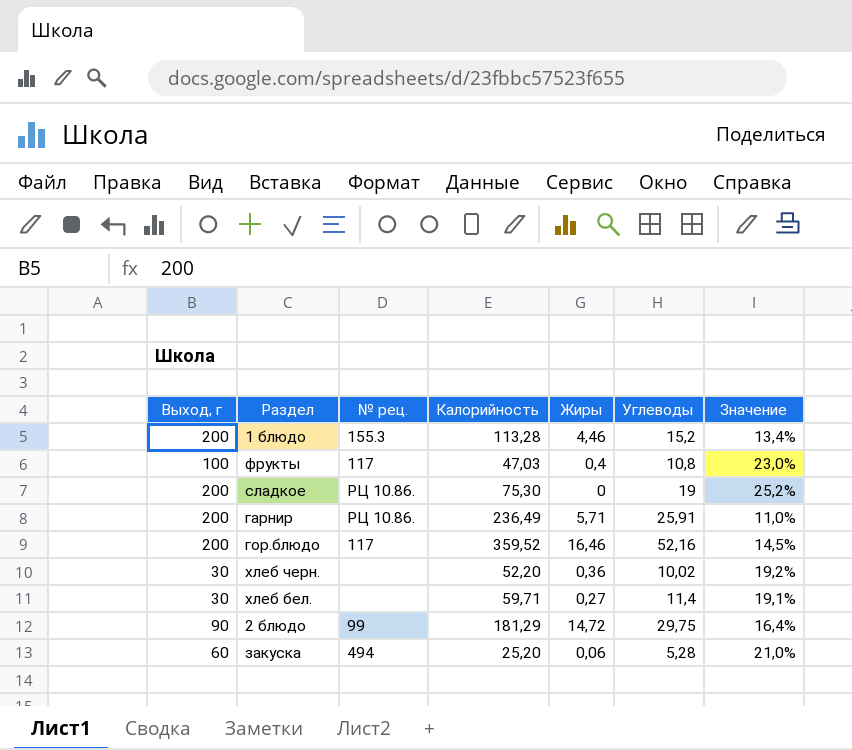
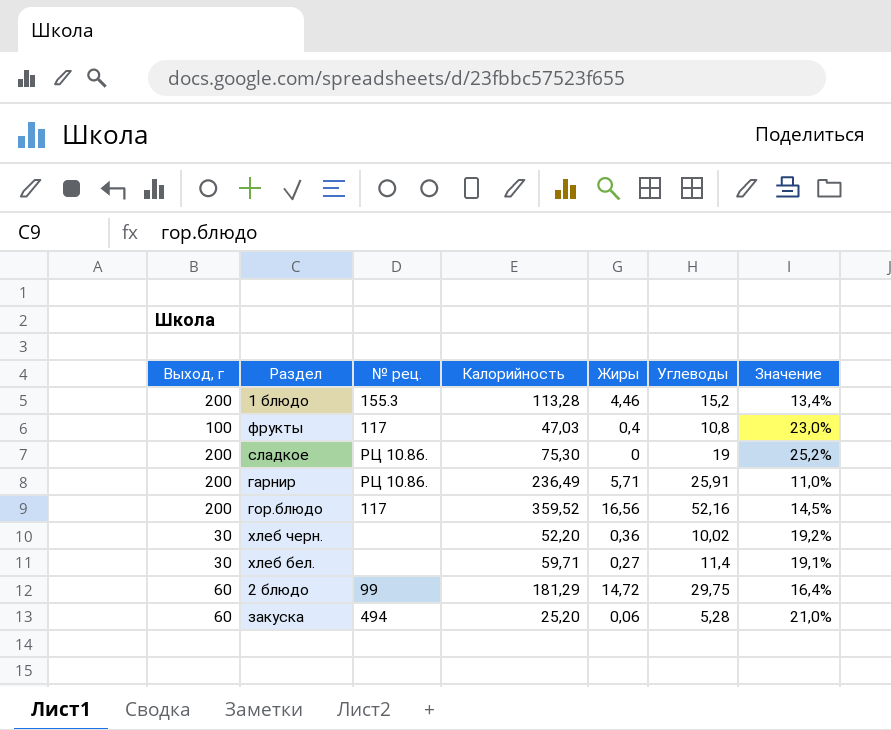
гор.блюдо | Жиры: 16,46 -> 16,56
2 блюдо | Выход, г: 90 -> 60

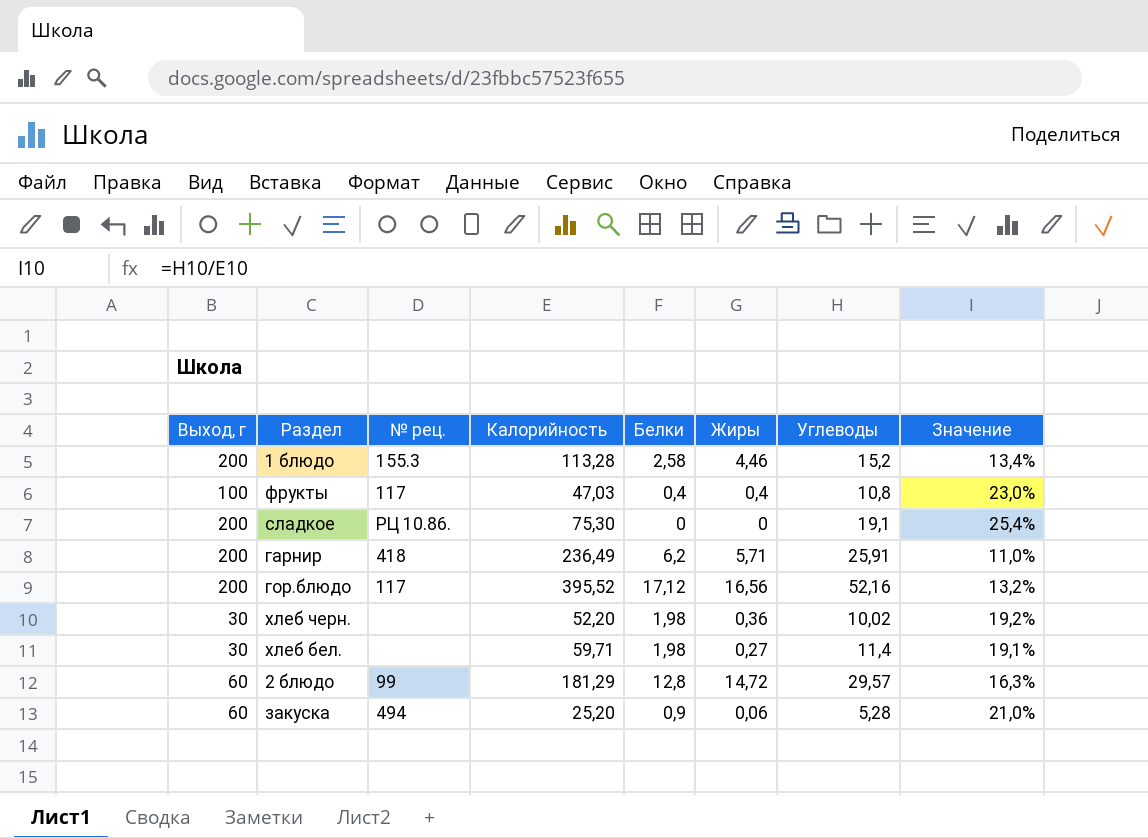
column Белки | position: none -> 5
сладкое | Углеводы: 19 -> 19,1
сладкое | Значение: 25,2% -> 25,4%
гарнир | № рец.: РЦ 10.86. -> 418
гор.блюдо | Калорийность: 359,52 -> 395,52
гор.блюдо | Значение: 14,5% -> 13,2%
2 блюдо | Углеводы: 29,75 -> 29,57
2 блюдо | Значение: 16,4% -> 16,3%

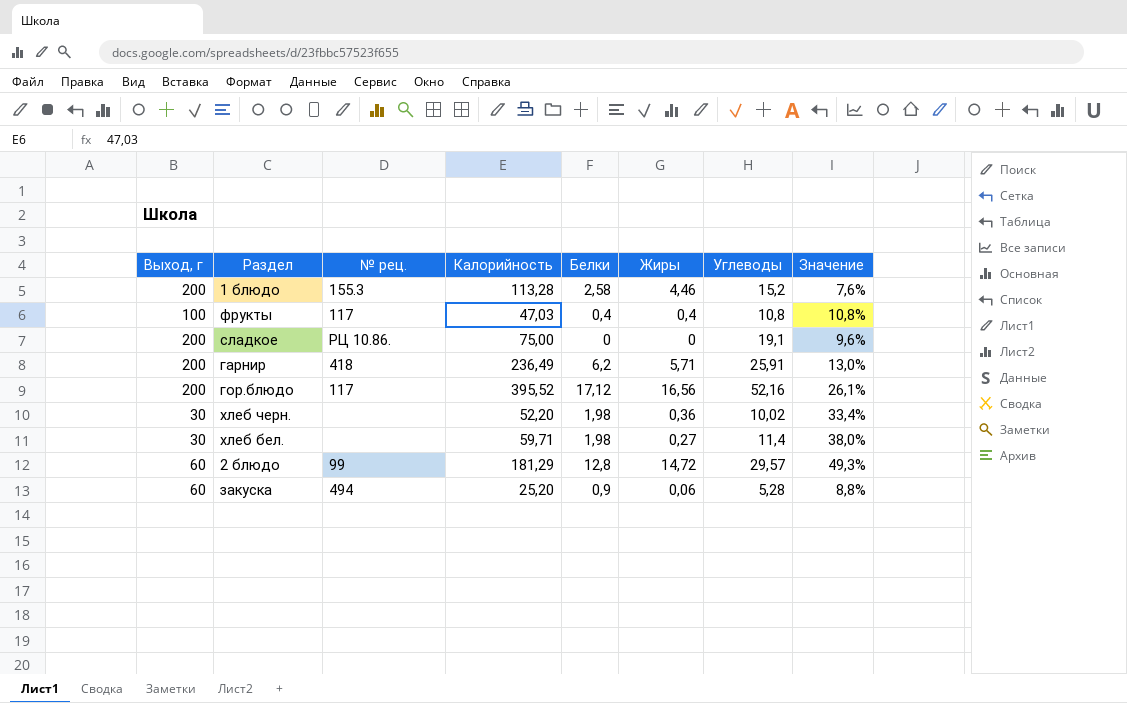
column Значение | formula: [Углеводы] / [Калорийность] -> [Углеводы] / [Выход, г]
сладкое | Калорийность: 75,30 -> 75,00

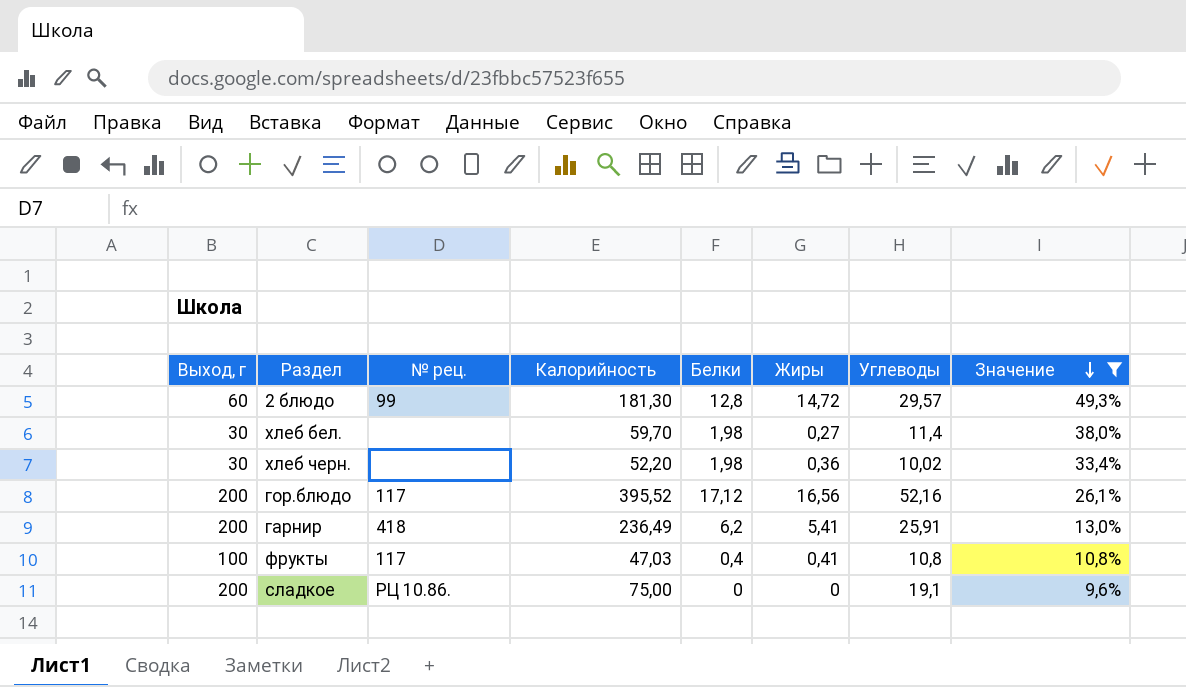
filter: none -> Значение >= 9,6%
row order: none -> Значение descending
2 блюдо | Калорийность: 181,29 -> 181,30
хлеб бел. | Калорийность: 59,71 -> 59,70
гарнир | Жиры: 5,71 -> 5,41
фрукты | Жиры: 0,4 -> 0,41

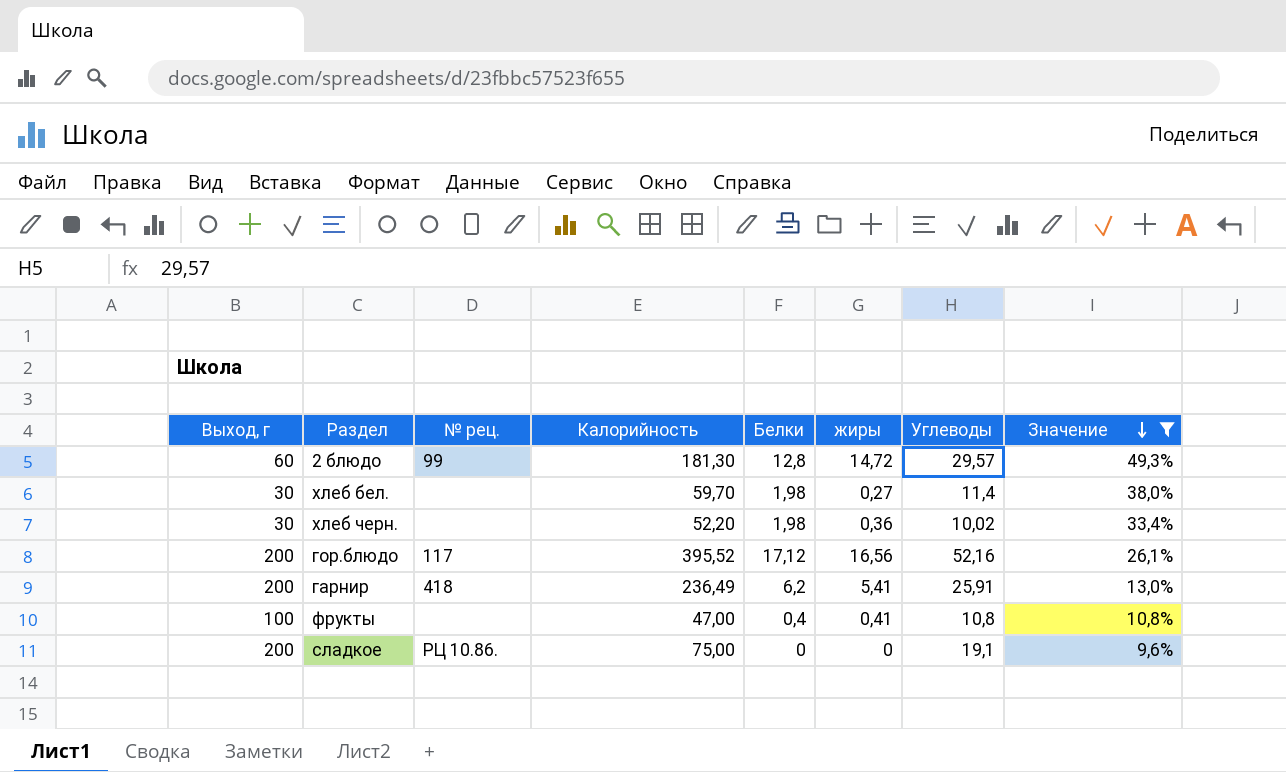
column name: Жиры -> жиры
фрукты | № рец.: 117 -> none
фрукты | Калорийность: 47,03 -> 47,00

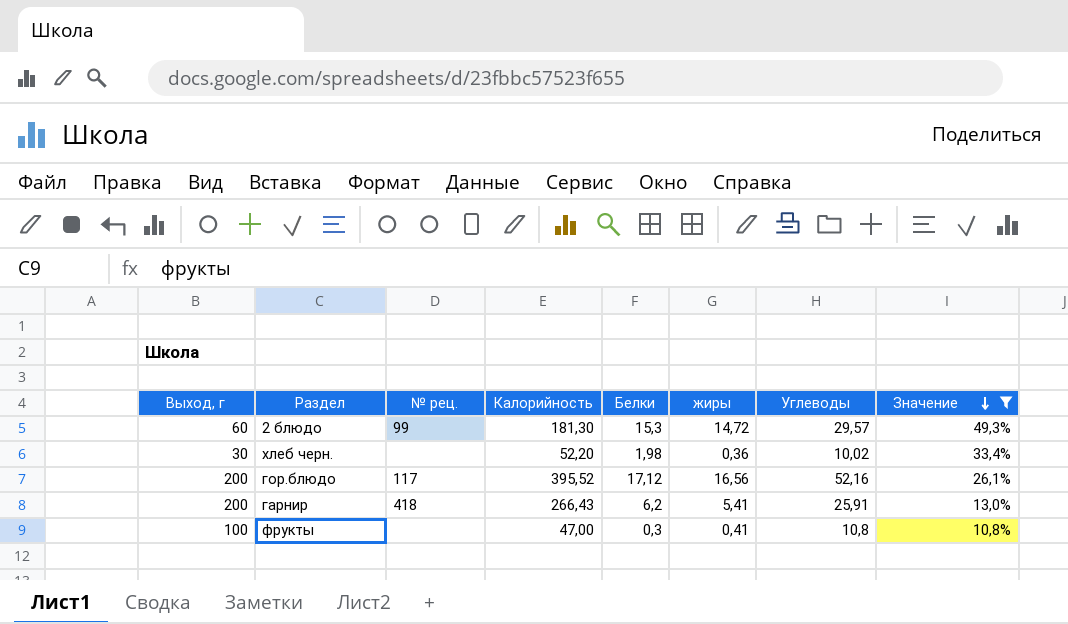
row хлеб бел.: 30 | none | 59,70 | 1,98 | 0,27 | 11,4 | 38,0% -> none
row сладкое: 200 | РЦ 10.86. | 75,00 | 0 | 0 | 19,1 | 9,6% -> none
2 блюдо | Белки: 12,8 -> 15,3
гарнир | Калорийность: 236,49 -> 266,43
фрукты | Белки: 0,4 -> 0,3

